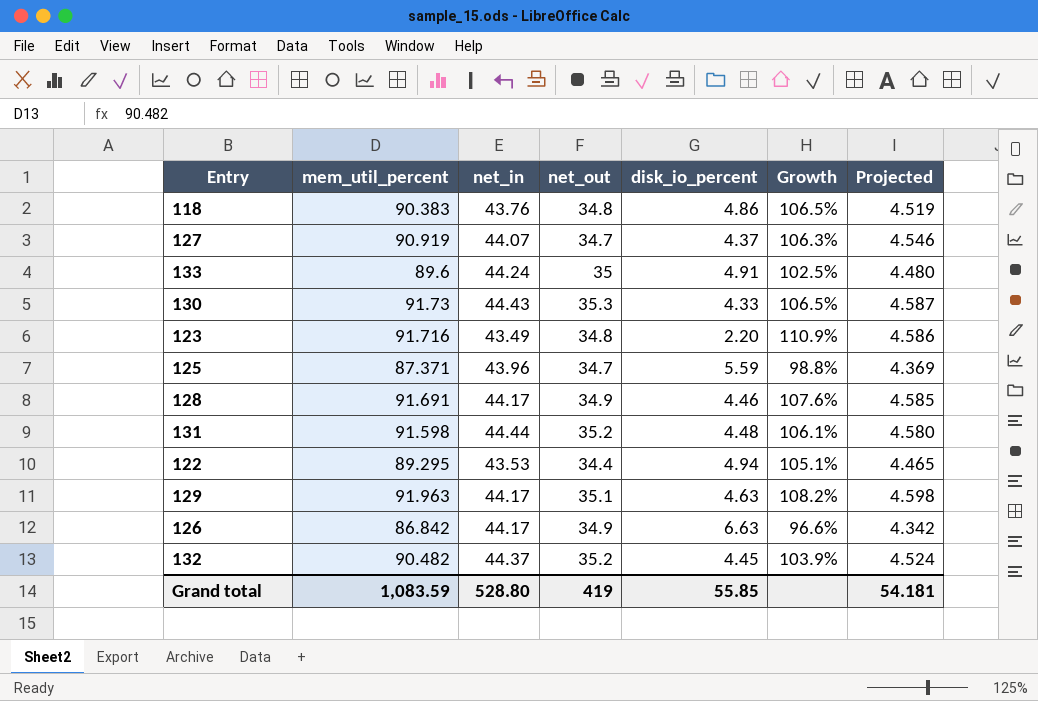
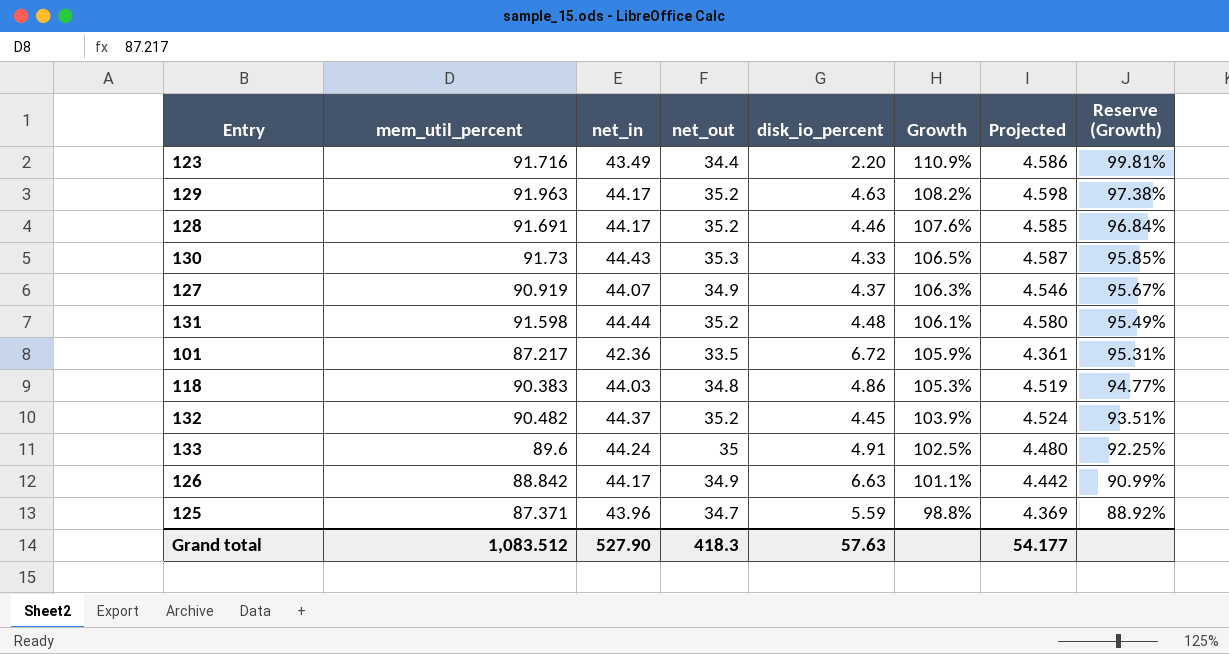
row order: none -> Growth descending
column Reserve (Growth) | formula: none -> [Growth] * 0.9
row 122: 89.295 | 43.53 | 34.4 | 4.94 | 105.1% | 4.465 -> none
123 | net_out: 34.8 -> 34.4
129 | net_out: 35.1 -> 35.2
128 | net_out: 34.9 -> 35.2
127 | net_out: 34.7 -> 34.9
row 101: none -> 87.217 | 42.36 | 33.5 | 6.72 | 105.9% | 4.361 | 95.31%
118 | net_in: 43.76 -> 44.03
118 | Growth: 106.5% -> 105.3%
126 | mem_util_percent: 86.842 -> 88.842
126 | Growth: 96.6% -> 101.1%
126 | Projected: 4.342 -> 4.442
Grand total | mem_util_percent: 1,083.59 -> 1,083.512
Grand total | net_in: 528.80 -> 527.90
Grand total | net_out: 419 -> 418.3
Grand total | disk_io_percent: 55.85 -> 57.63
Grand total | Projected: 54.181 -> 54.177

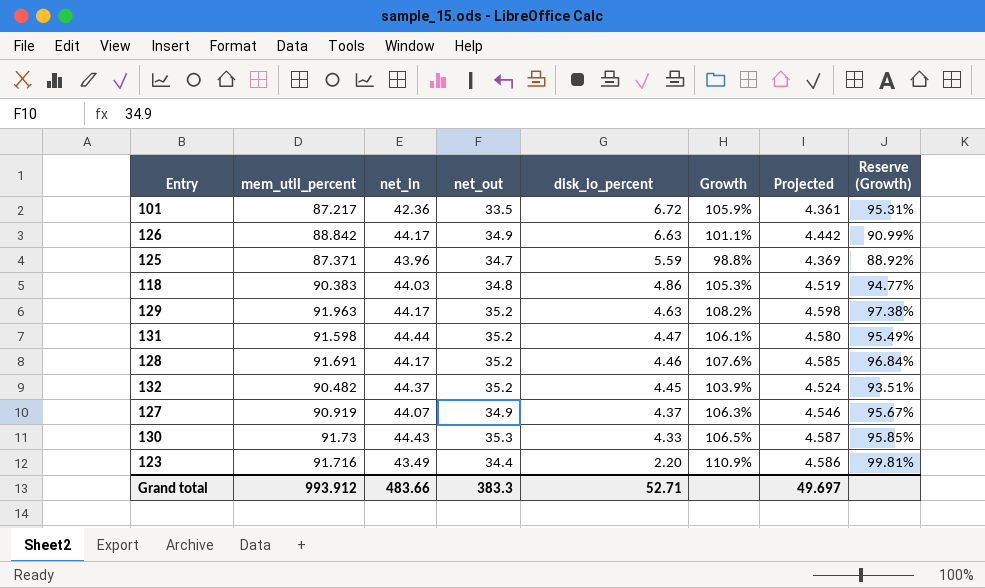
row order: Growth descending -> disk_io_percent descending
row 133: 89.6 | 44.24 | 35 | 4.91 | 102.5% | 4.480 | 92.25% -> none
131 | disk_io_percent: 4.48 -> 4.47
Grand total | mem_util_percent: 1,083.512 -> 993.912
Grand total | net_in: 527.90 -> 483.66
Grand total | net_out: 418.3 -> 383.3
Grand total | disk_io_percent: 57.63 -> 52.71
Grand total | Projected: 54.177 -> 49.697

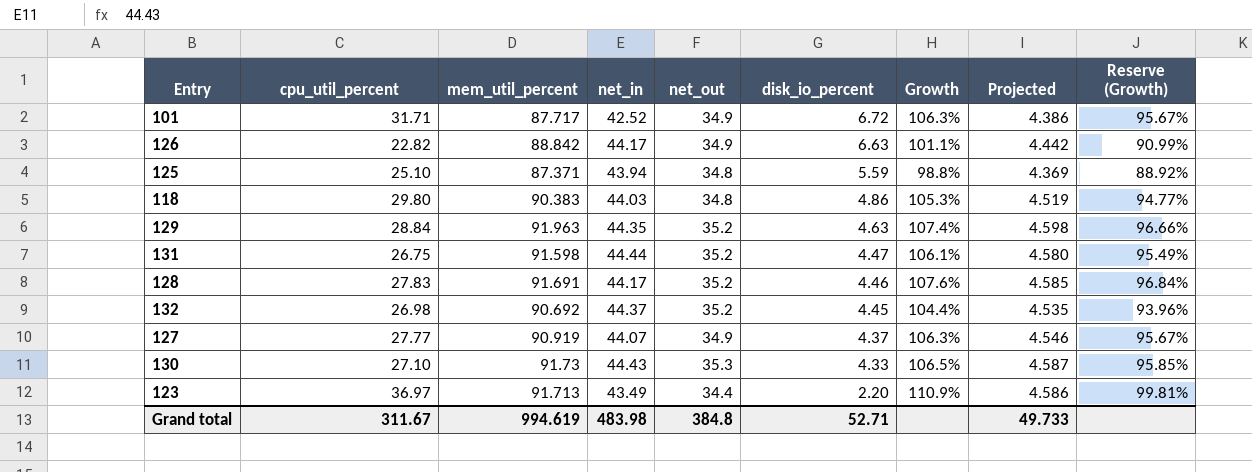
column cpu_util_percent | position: none -> 2
101 | mem_util_percent: 87.217 -> 87.717
101 | net_in: 42.36 -> 42.52
101 | net_out: 33.5 -> 34.9
101 | Growth: 105.9% -> 106.3%
101 | Projected: 4.361 -> 4.386
101 | Reserve (Growth): 95.31% -> 95.67%
125 | net_in: 43.96 -> 43.94
125 | net_out: 34.7 -> 34.8
129 | net_in: 44.17 -> 44.35
129 | Growth: 108.2% -> 107.4%
129 | Reserve (Growth): 97.38% -> 96.66%
132 | mem_util_percent: 90.482 -> 90.692
132 | Growth: 103.9% -> 104.4%
132 | Projected: 4.524 -> 4.535
132 | Reserve (Growth): 93.51% -> 93.96%
123 | mem_util_percent: 91.716 -> 91.713
Grand total | mem_util_percent: 993.912 -> 994.619
Grand total | net_in: 483.66 -> 483.98
Grand total | net_out: 383.3 -> 384.8
Grand total | Projected: 49.697 -> 49.733

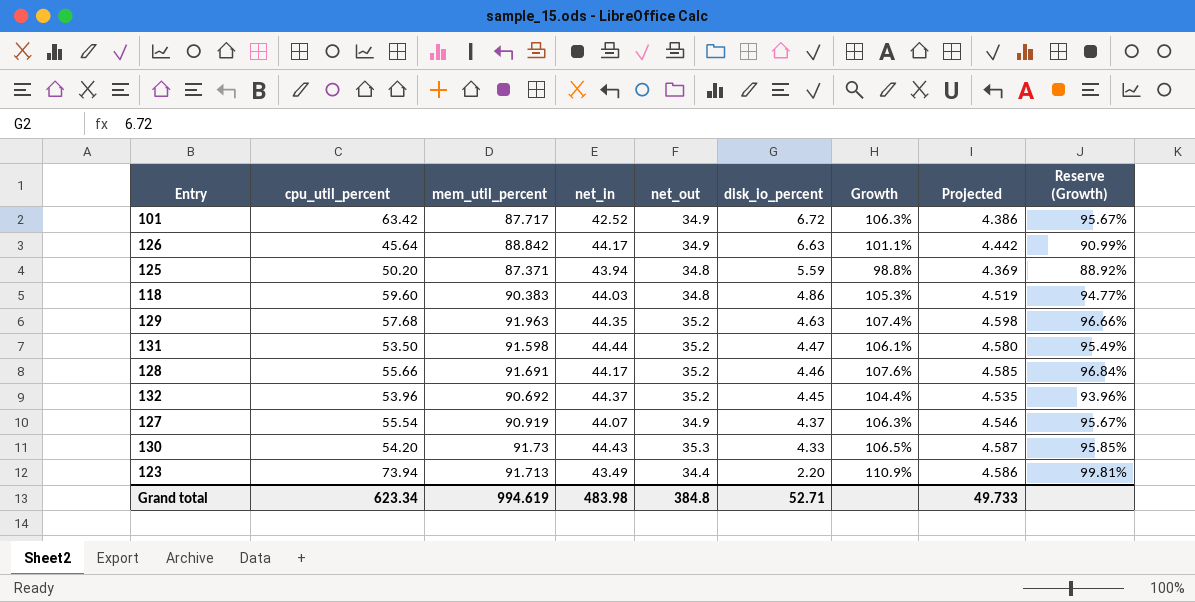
101 | cpu_util_percent: 31.71 -> 63.42
126 | cpu_util_percent: 22.82 -> 45.64
125 | cpu_util_percent: 25.10 -> 50.20
118 | cpu_util_percent: 29.80 -> 59.60
129 | cpu_util_percent: 28.84 -> 57.68
131 | cpu_util_percent: 26.75 -> 53.50
128 | cpu_util_percent: 27.83 -> 55.66
132 | cpu_util_percent: 26.98 -> 53.96
127 | cpu_util_percent: 27.77 -> 55.54
130 | cpu_util_percent: 27.10 -> 54.20
123 | cpu_util_percent: 36.97 -> 73.94
Grand total | cpu_util_percent: 311.67 -> 623.34

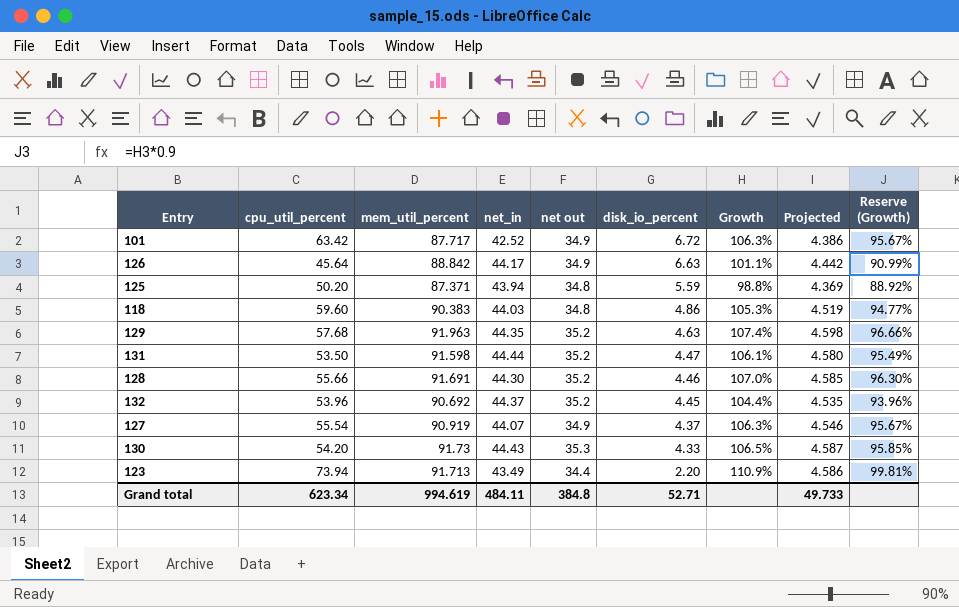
column name: net_out -> net out
128 | net_in: 44.17 -> 44.30
128 | Growth: 107.6% -> 107.0%
128 | Reserve (Growth): 96.84% -> 96.30%
Grand total | net_in: 483.98 -> 484.11

